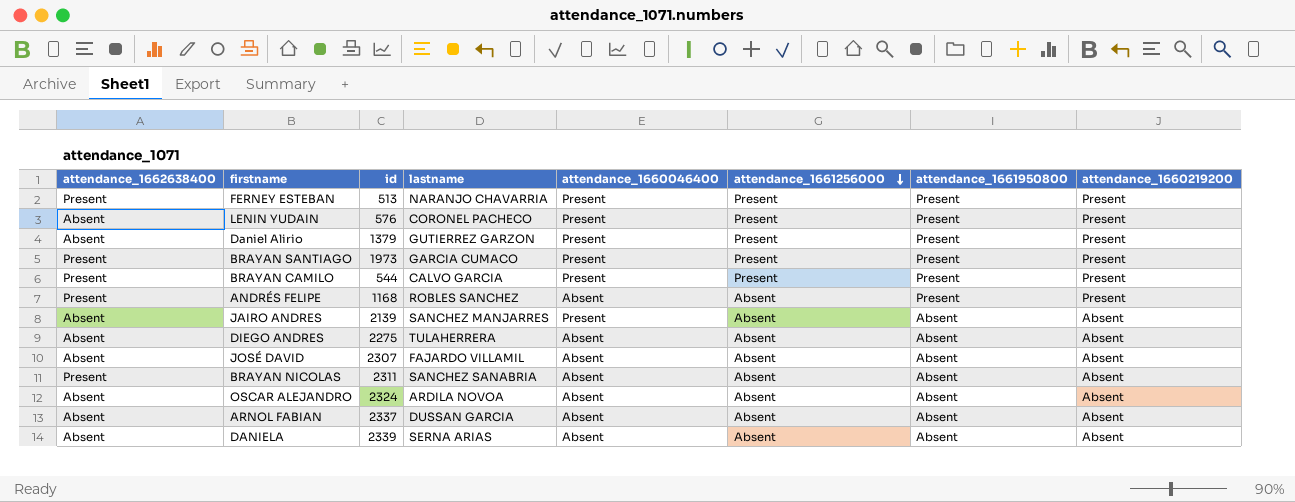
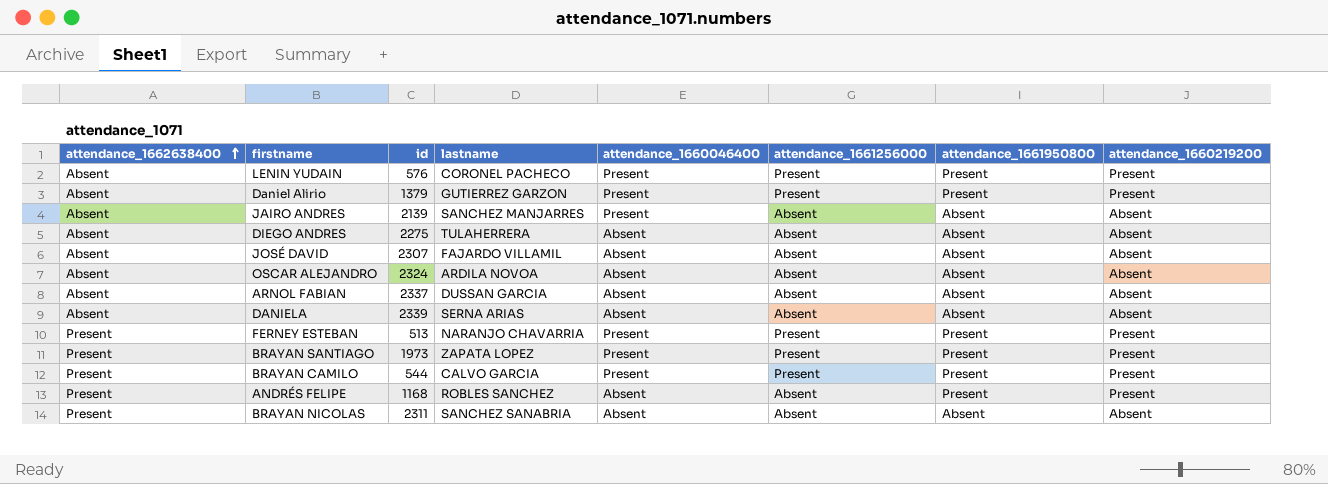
row order: attendance_1661256000 descending -> attendance_1662638400 ascending
BRAYAN SANTIAGO | lastname: GARCIA CUMACO -> ZAPATA LOPEZ

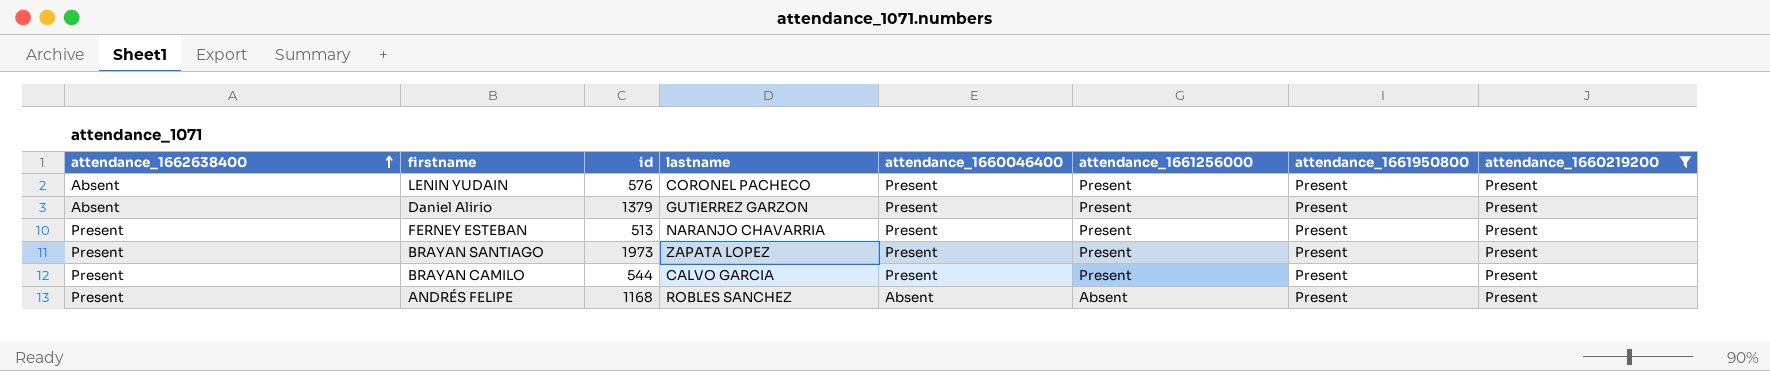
filter: none -> attendance_1660219200 = Present

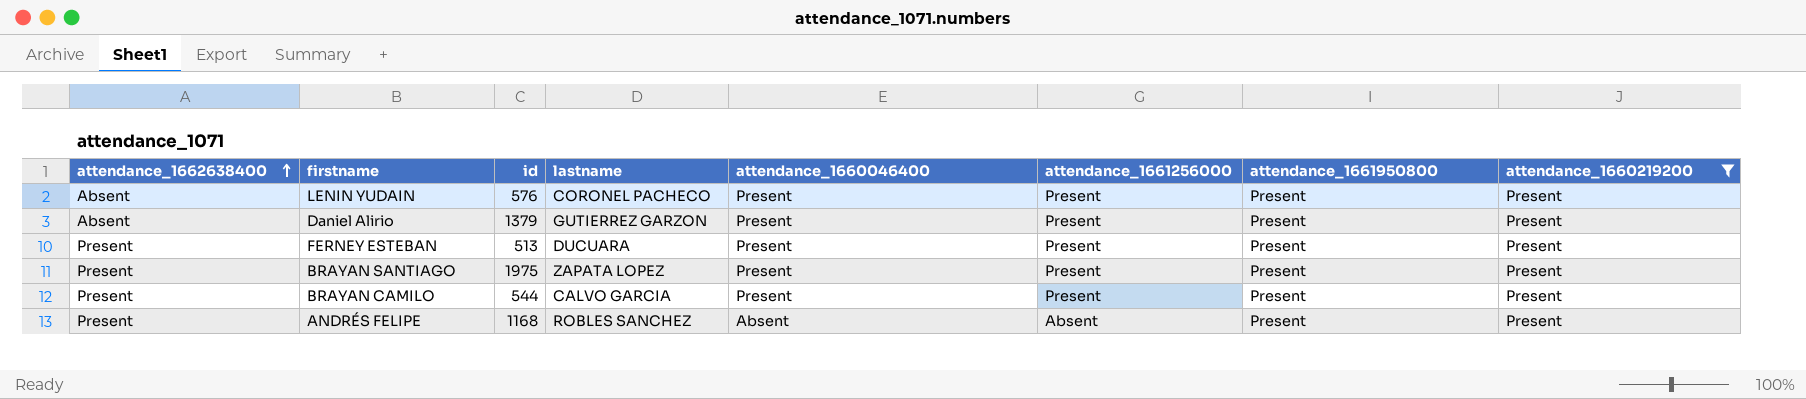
FERNEY ESTEBAN | lastname: NARANJO CHAVARRIA -> DUCUARA
BRAYAN SANTIAGO | id: 1973 -> 1975

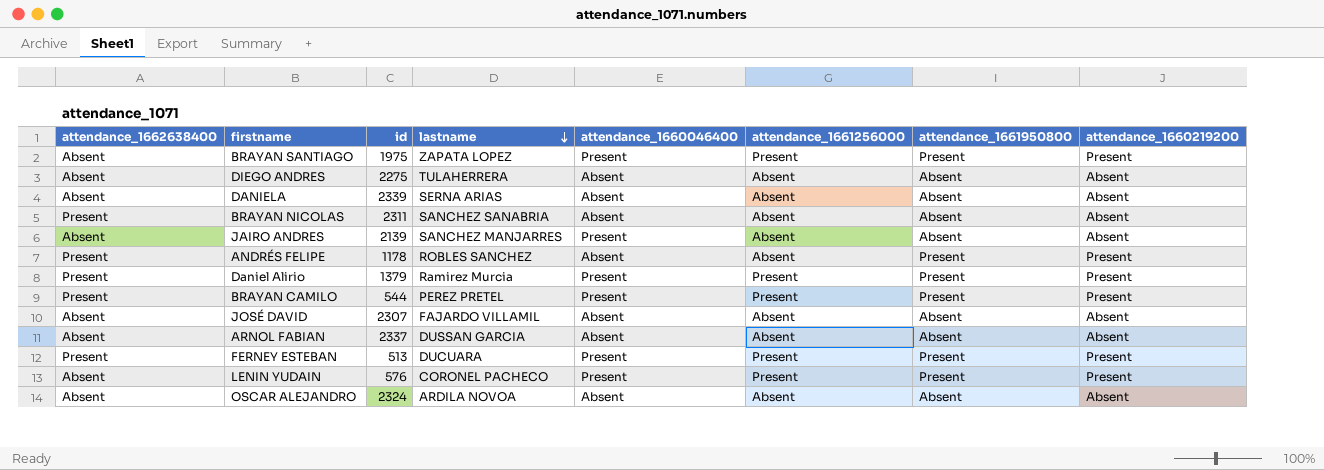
filter: attendance_1660219200 = Present -> none
row order: attendance_1662638400 ascending -> lastname descending
BRAYAN SANTIAGO | attendance_1662638400: Present -> Absent
ANDRÉS FELIPE | id: 1168 -> 1178
Daniel Alirio | attendance_1662638400: Absent -> Present
Daniel Alirio | lastname: GUTIERREZ GARZON -> Ramirez Murcia
BRAYAN CAMILO | lastname: CALVO GARCIA -> PEREZ PRETEL

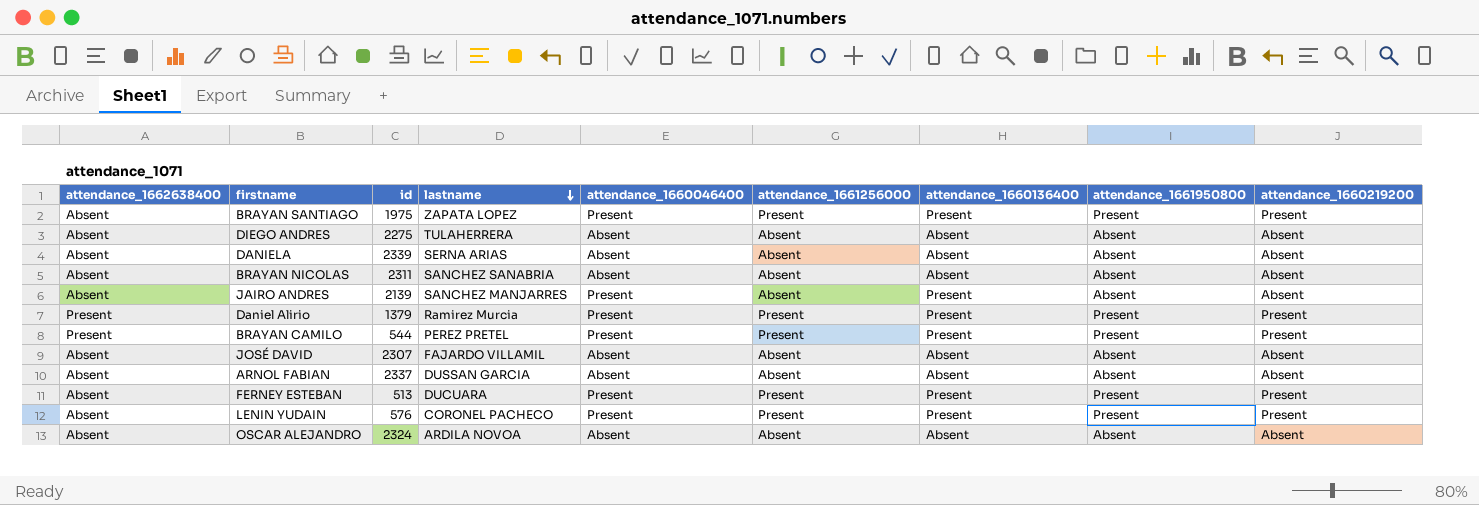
column attendance_1660136400 | position: none -> 7
row ANDRÉS FELIPE: Present | 1178 | ROBLES SANCHEZ | Absent | Absent | Present | Present -> none
BRAYAN NICOLAS | attendance_1662638400: Present -> Absent
FERNEY ESTEBAN | attendance_1662638400: Present -> Absent

